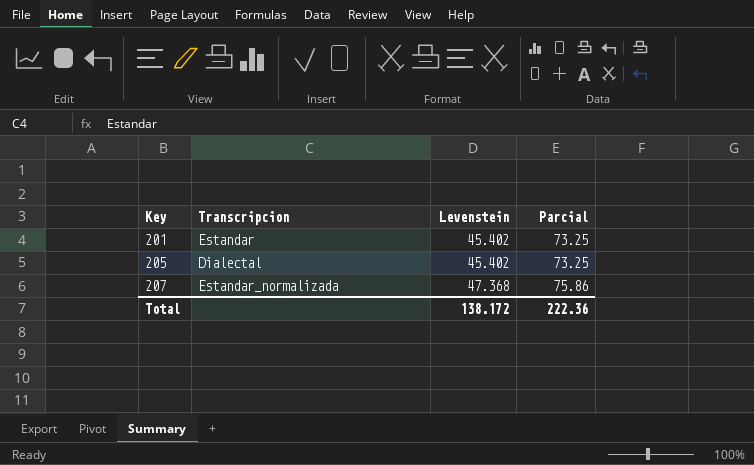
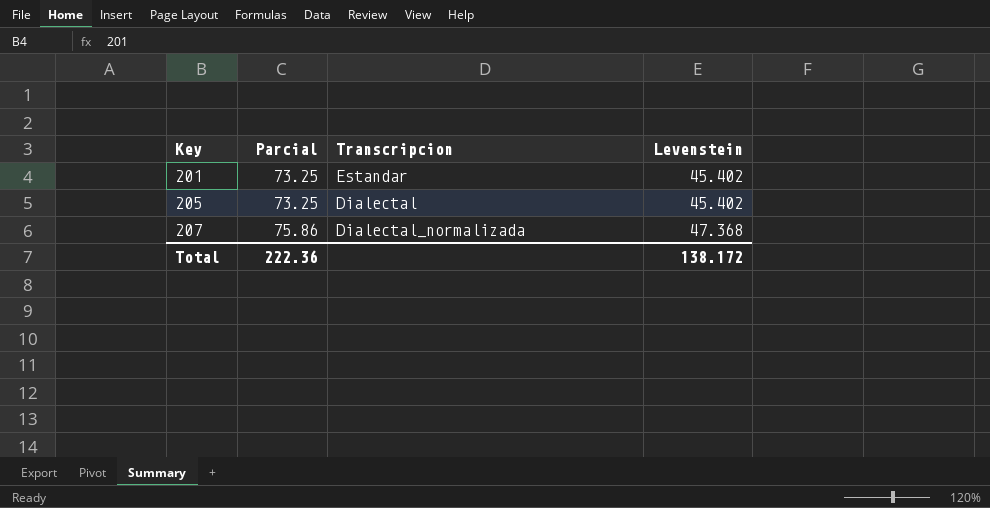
column Parcial | position: 4 -> 2
207 | Transcripcion: Estandar_normalizada -> Dialectal_normalizada

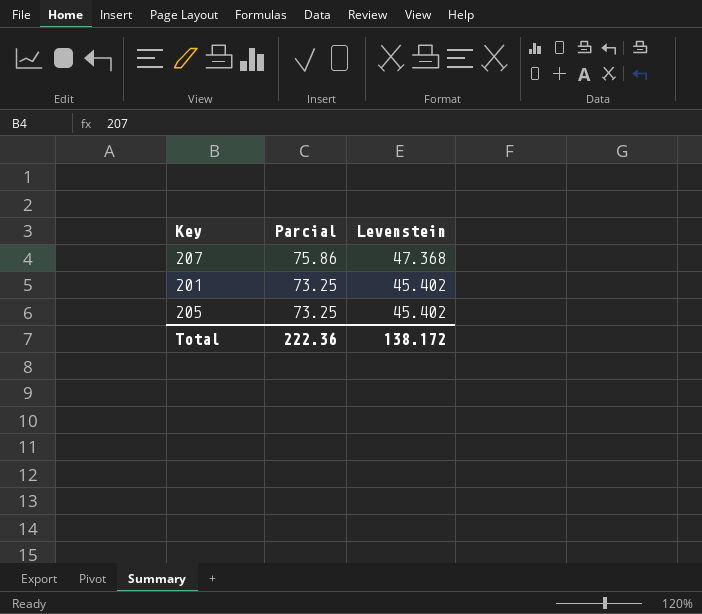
row order: Key ascending -> Parcial descending
column Transcripcion | position: 3 -> none

